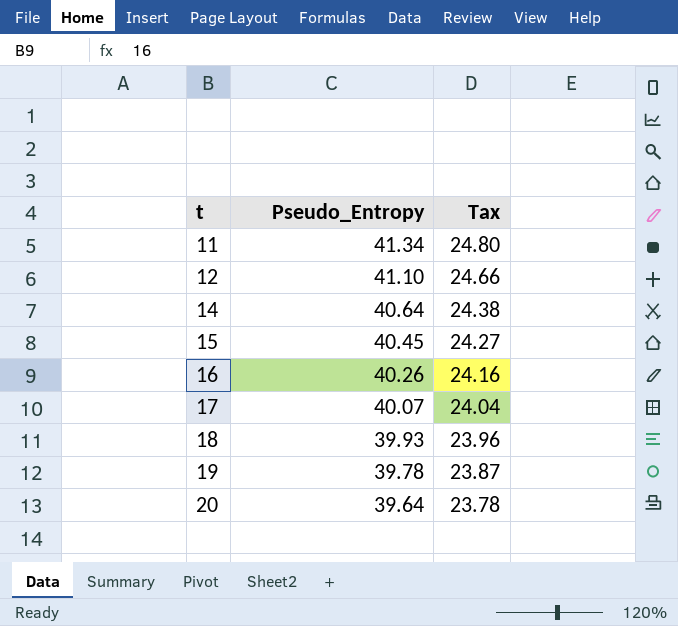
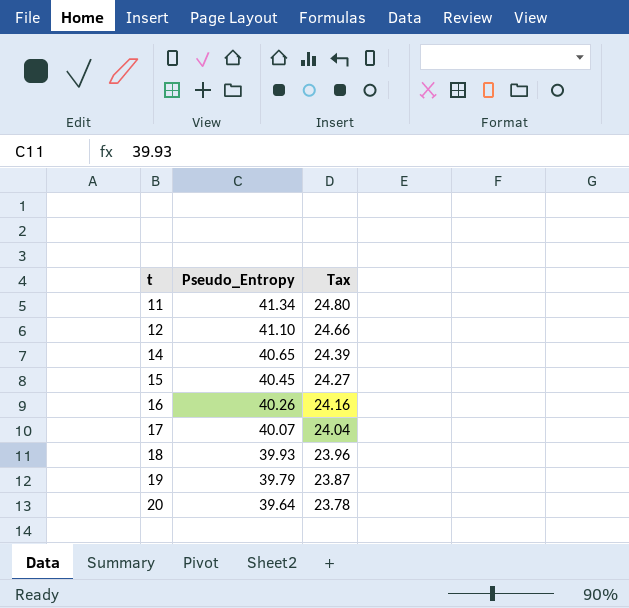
14 | Pseudo_Entropy: 40.64 -> 40.65
14 | Tax: 24.38 -> 24.39
19 | Pseudo_Entropy: 39.78 -> 39.79

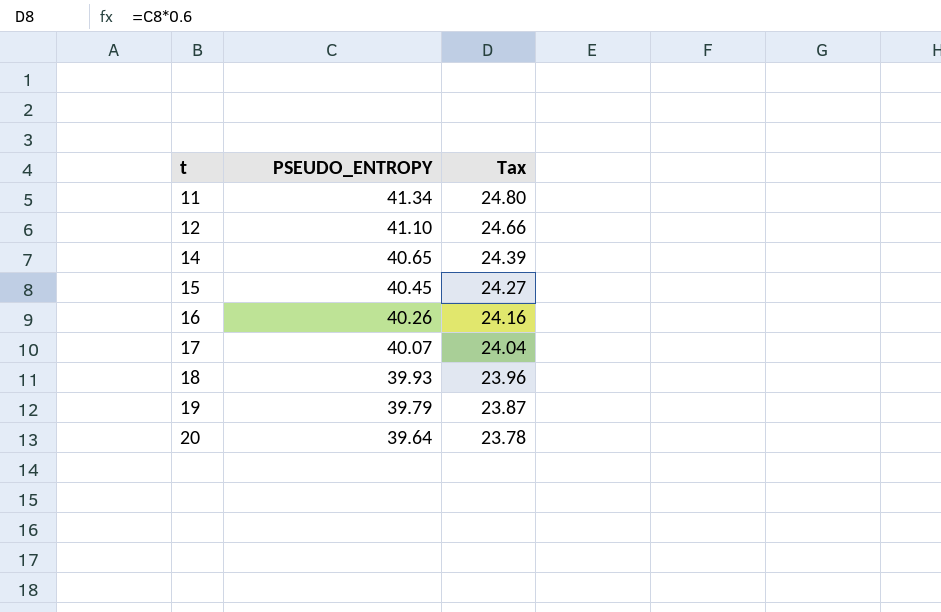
column name: Pseudo_Entropy -> PSEUDO_ENTROPY

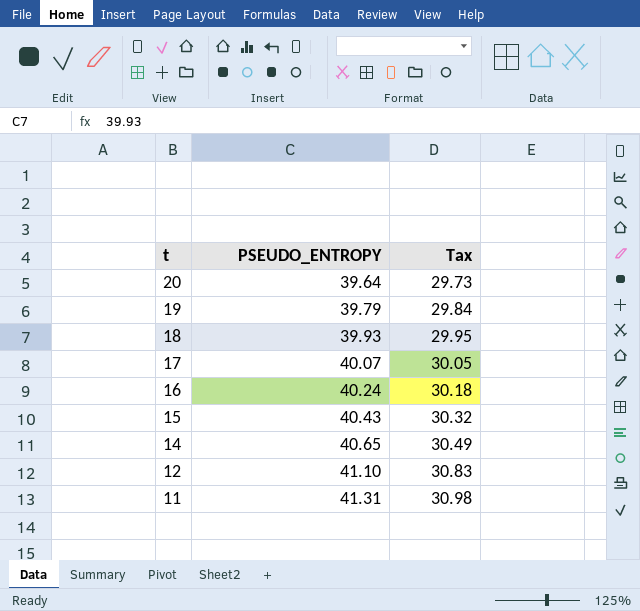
row order: t ascending -> t descending
column Tax | formula: [PSEUDO_ENTROPY] * 0.6 -> [PSEUDO_ENTROPY] * 0.75
16 | PSEUDO_ENTROPY: 40.26 -> 40.24
15 | PSEUDO_ENTROPY: 40.45 -> 40.43
11 | PSEUDO_ENTROPY: 41.34 -> 41.31

